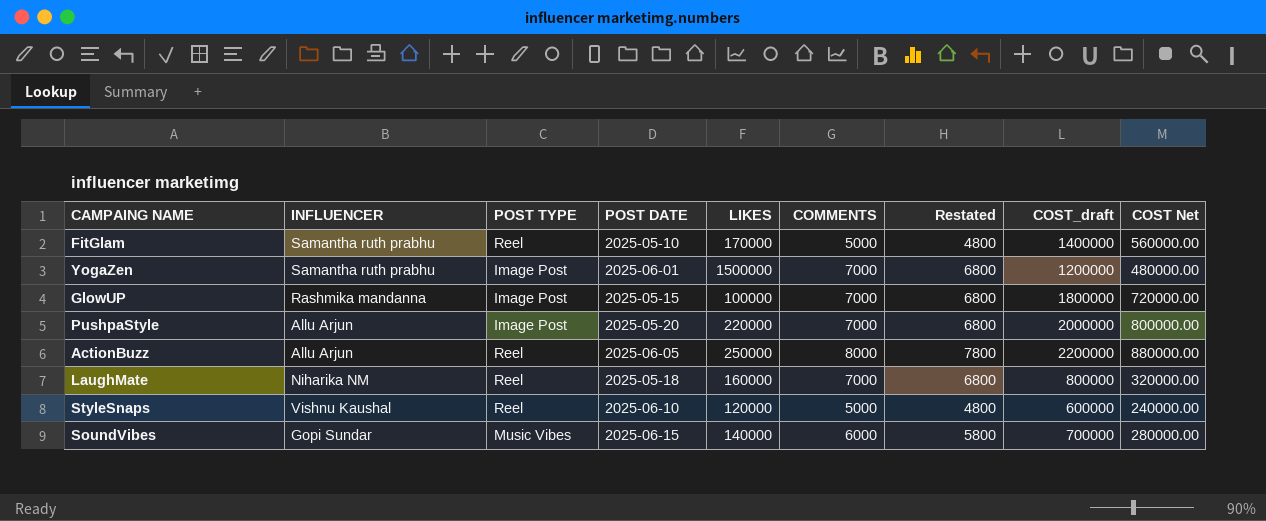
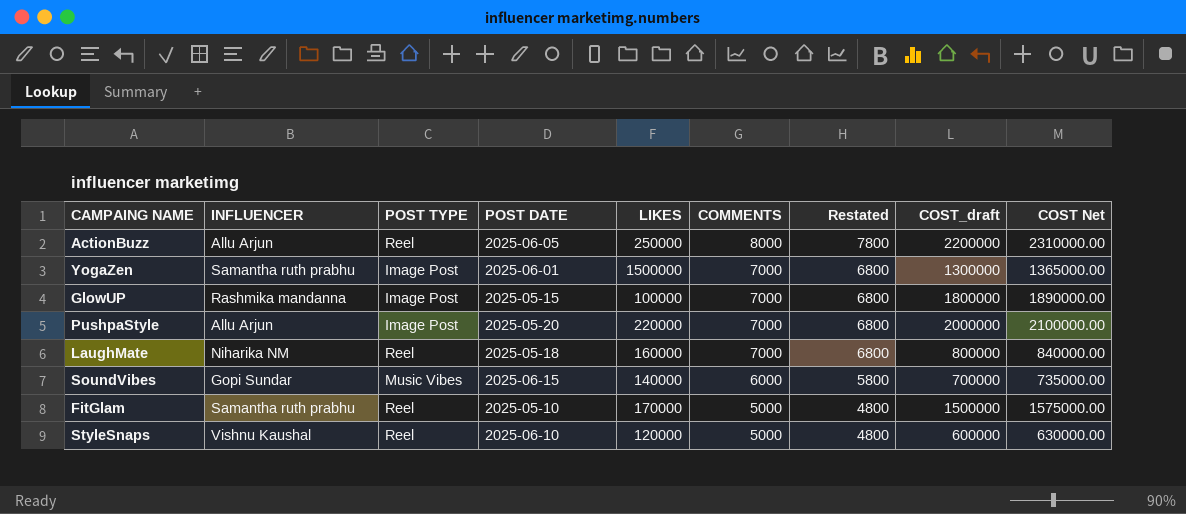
row order: none -> COMMENTS descending
column COST Net | formula: [COST_draft] * 0.4 -> [COST_draft] * 1.05
YogaZen | COST_draft: 1200000 -> 1300000
FitGlam | COST_draft: 1400000 -> 1500000

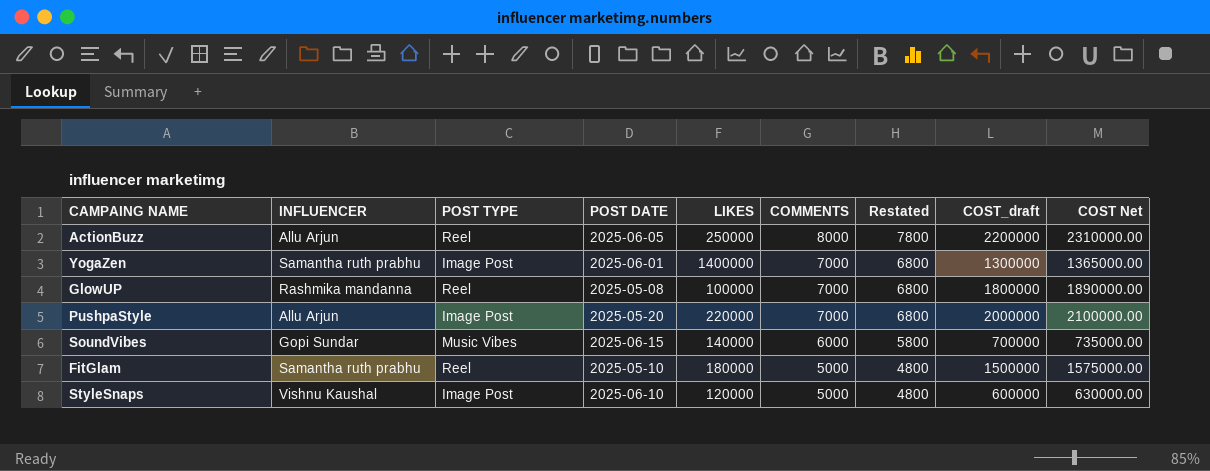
row LaughMate: Niharika NM | Reel | 2025-05-18 | 160000 | 7000 | 6800 | 800000 | 840000.00 -> none
YogaZen | LIKES: 1500000 -> 1400000
GlowUP | POST TYPE: Image Post -> Reel
GlowUP | POST DATE: 2025-05-15 -> 2025-05-08
FitGlam | LIKES: 170000 -> 180000
StyleSnaps | POST TYPE: Reel -> Image Post

